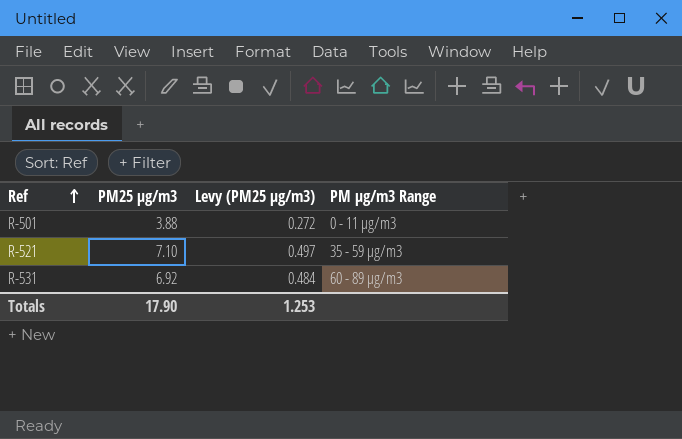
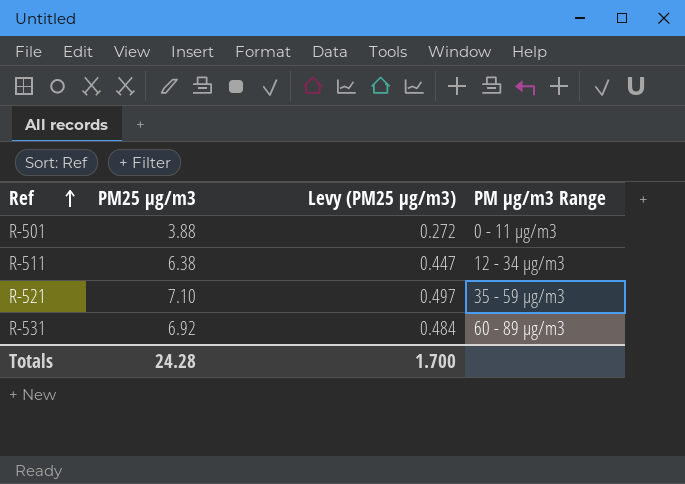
row R-511: none -> 6.38 | 0.447 | 12 - 34 µg/m3
Totals | PM25 µg/m3: 17.90 -> 24.28
Totals | Levy (PM25 µg/m3): 1.253 -> 1.700

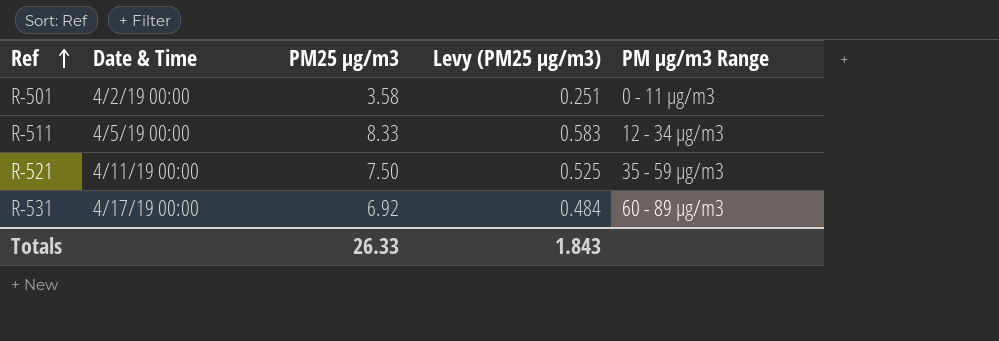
column Date & Time | position: none -> 2
R-501 | PM25 µg/m3: 3.88 -> 3.58
R-501 | Levy (PM25 µg/m3): 0.272 -> 0.251
R-511 | PM25 µg/m3: 6.38 -> 8.33
R-511 | Levy (PM25 µg/m3): 0.447 -> 0.583
R-521 | PM25 µg/m3: 7.10 -> 7.50
R-521 | Levy (PM25 µg/m3): 0.497 -> 0.525
Totals | PM25 µg/m3: 24.28 -> 26.33
Totals | Levy (PM25 µg/m3): 1.700 -> 1.843

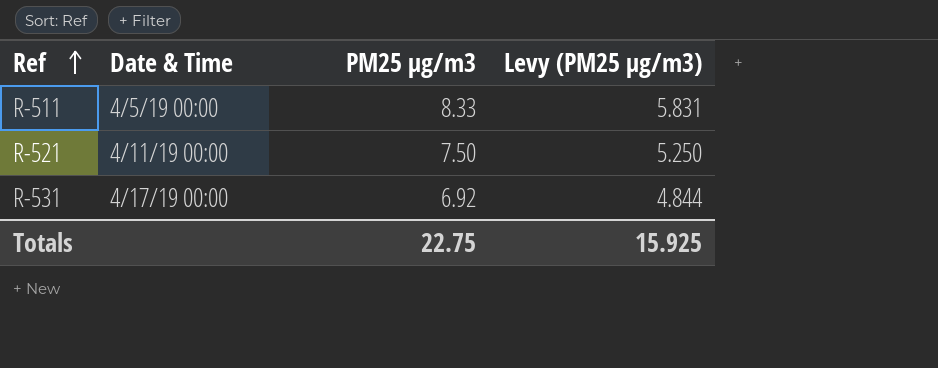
column PM µg/m3 Range | position: 5 -> none
column Levy (PM25 µg/m3) | formula: [PM25 µg/m3] * 0.07 -> [PM25 µg/m3] * 0.7
row R-501: 4/2/19 00:00 | 3.58 | 0.251 | 0 - 11 µg/m3 -> none
Totals | PM25 µg/m3: 26.33 -> 22.75
Totals | Levy (PM25 µg/m3): 1.843 -> 15.925

